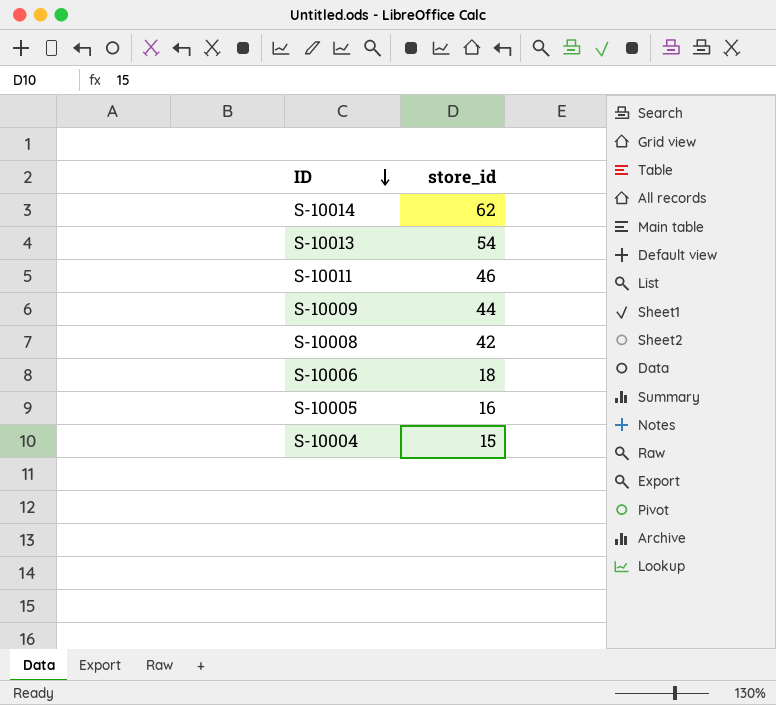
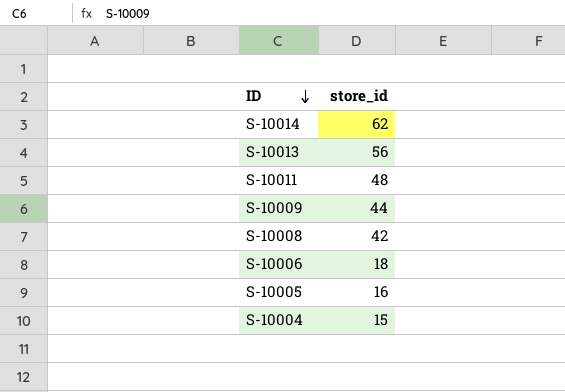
S-10013 | store_id: 54 -> 56
S-10011 | store_id: 46 -> 48

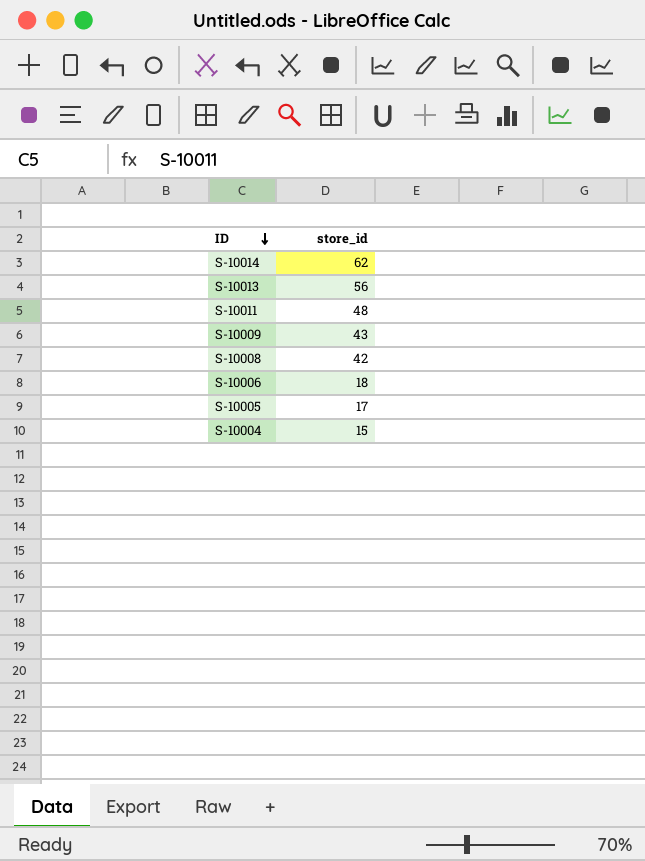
S-10009 | store_id: 44 -> 43
S-10005 | store_id: 16 -> 17

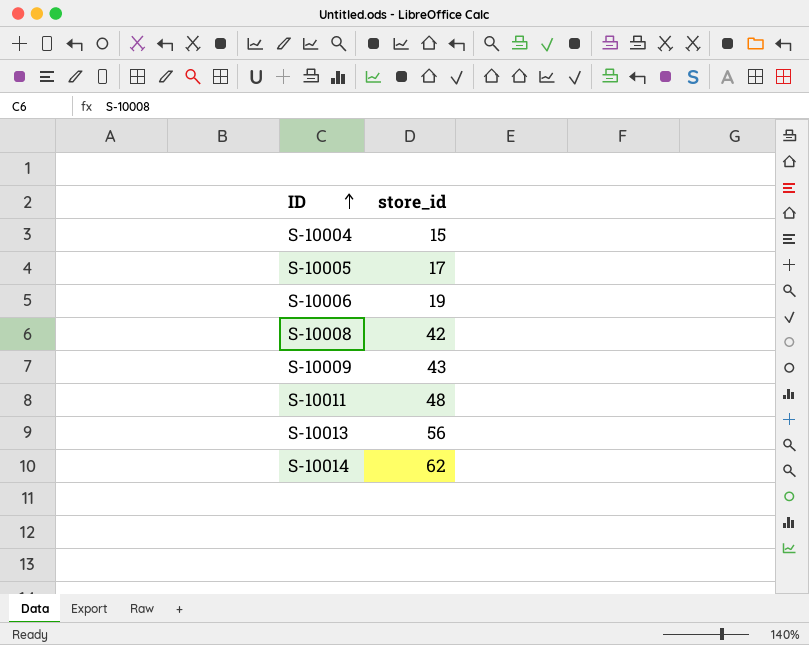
row order: ID descending -> ID ascending
S-10006 | store_id: 18 -> 19

